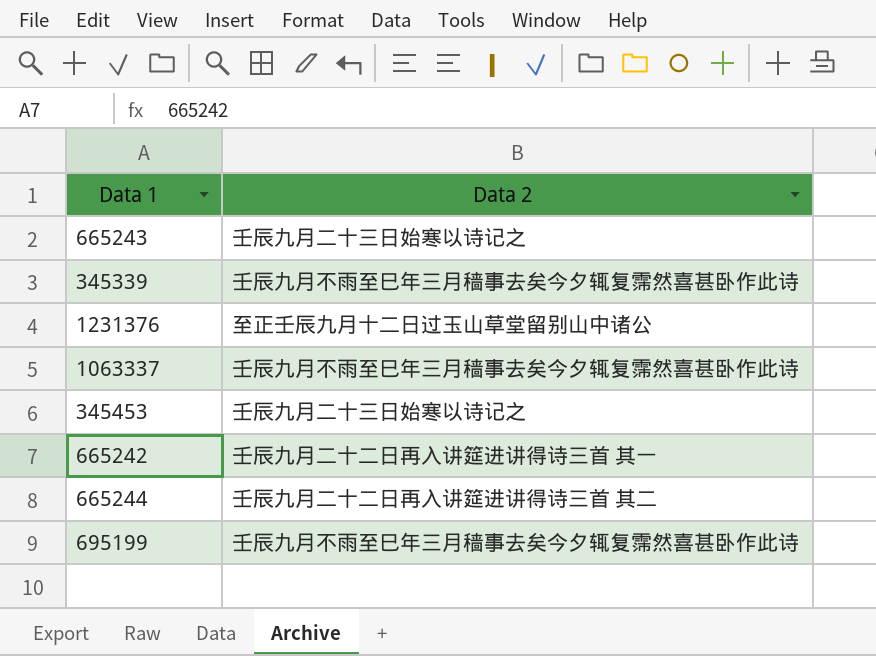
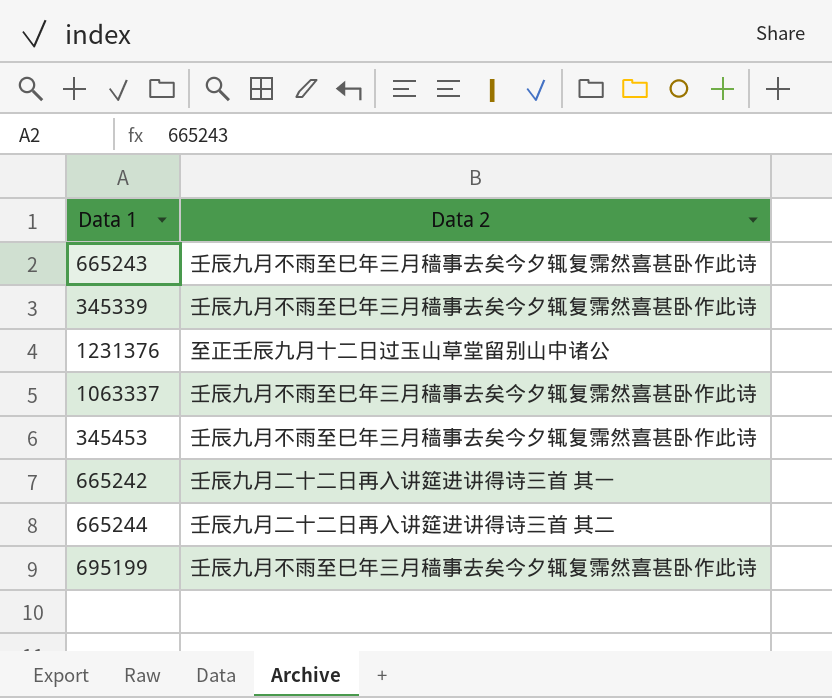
665243 | Data 2: 壬辰九月二十三日始寒以诗记之 -> 壬辰九月不雨至巳年三月穑事去矣今夕辄复霈然喜甚卧作此诗
345453 | Data 2: 壬辰九月二十三日始寒以诗记之 -> 壬辰九月不雨至巳年三月穑事去矣今夕辄复霈然喜甚卧作此诗

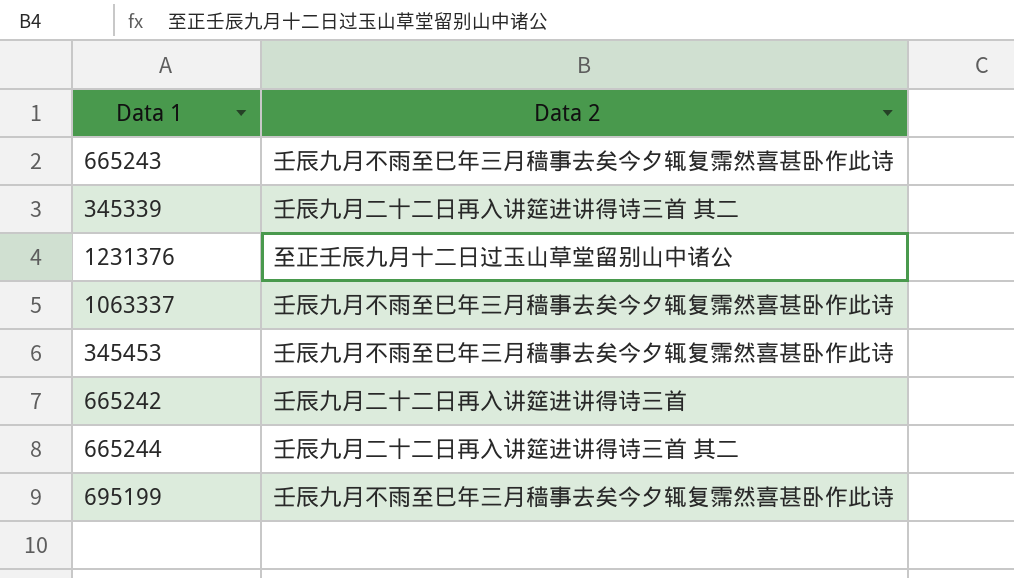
345339 | Data 2: 壬辰九月不雨至巳年三月穑事去矣今夕辄复霈然喜甚卧作此诗 -> 壬辰九月二十二日再入讲筵进讲得诗三首 其二
665242 | Data 2: 壬辰九月二十二日再入讲筵进讲得诗三首 其一 -> 壬辰九月二十二日再入讲筵进讲得诗三首

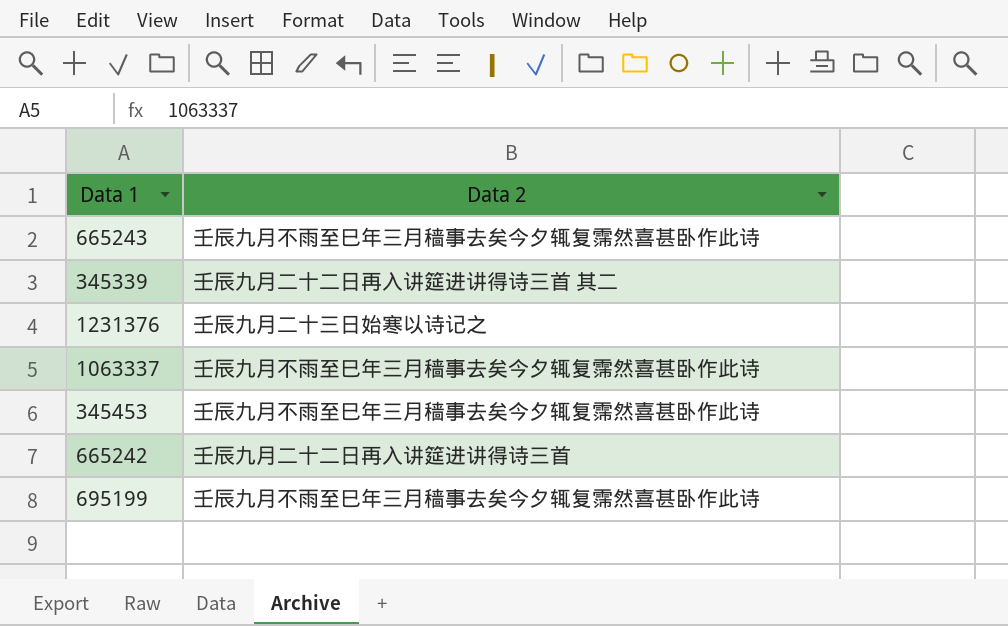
row 665244: 壬辰九月二十二日再入讲筵进讲得诗三首 其二 -> none
1231376 | Data 2: 至正壬辰九月十二日过玉山草堂留别山中诸公 -> 壬辰九月二十三日始寒以诗记之

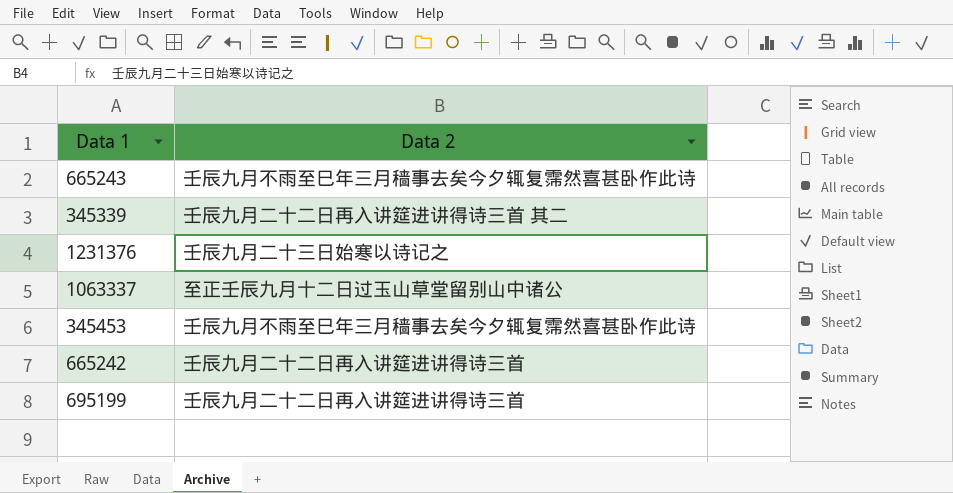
1063337 | Data 2: 壬辰九月不雨至巳年三月穑事去矣今夕辄复霈然喜甚卧作此诗 -> 至正壬辰九月十二日过玉山草堂留别山中诸公
695199 | Data 2: 壬辰九月不雨至巳年三月穑事去矣今夕辄复霈然喜甚卧作此诗 -> 壬辰九月二十二日再入讲筵进讲得诗三首

